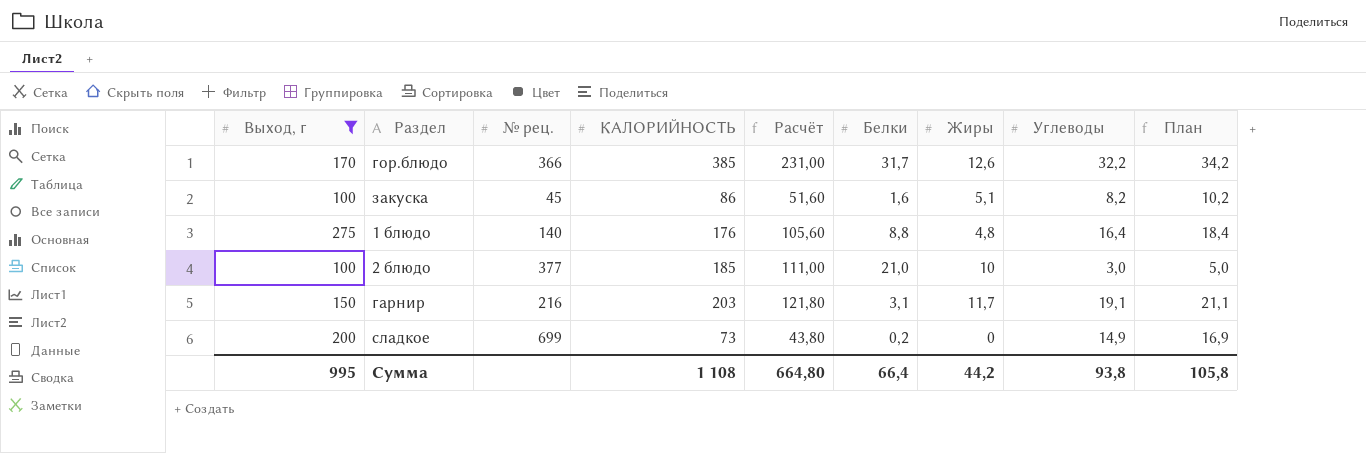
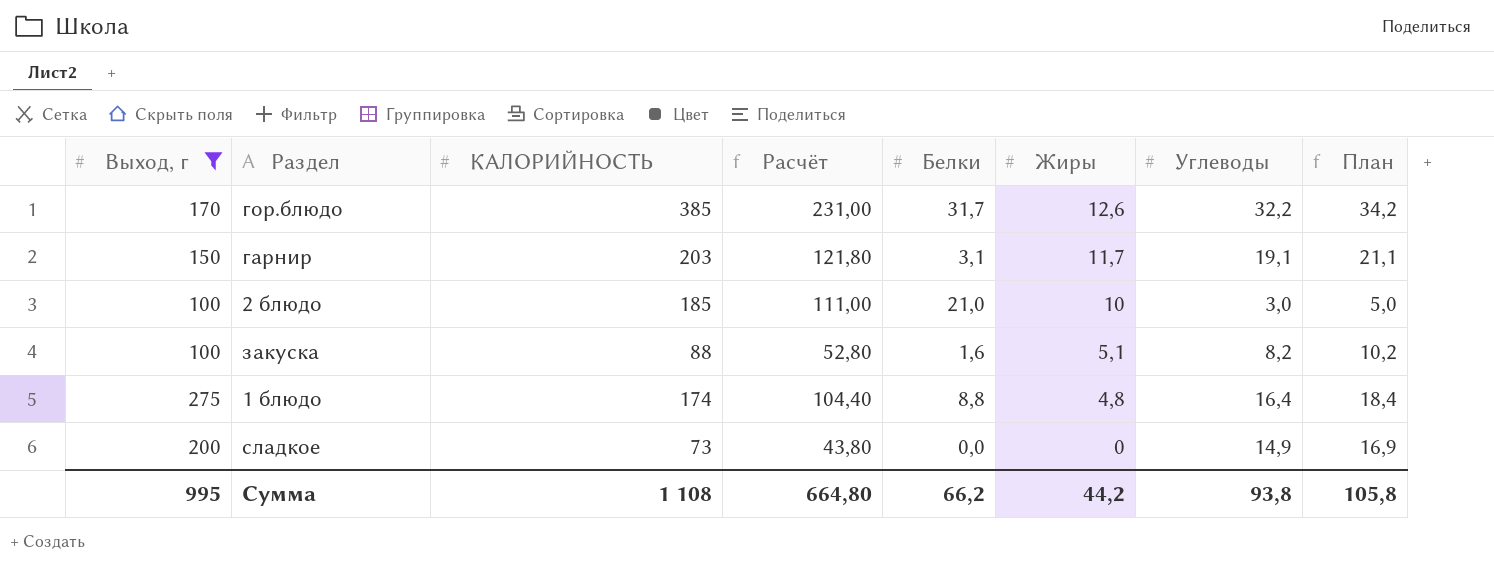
row order: none -> Жиры descending
column № рец. | position: 3 -> none
закуска | КАЛОРИЙНОСТЬ: 86 -> 88
закуска | Расчёт: 51,60 -> 52,80
1 блюдо | КАЛОРИЙНОСТЬ: 176 -> 174
1 блюдо | Расчёт: 105,60 -> 104,40
сладкое | Белки: 0,2 -> 0,0
Сумма | Белки: 66,4 -> 66,2

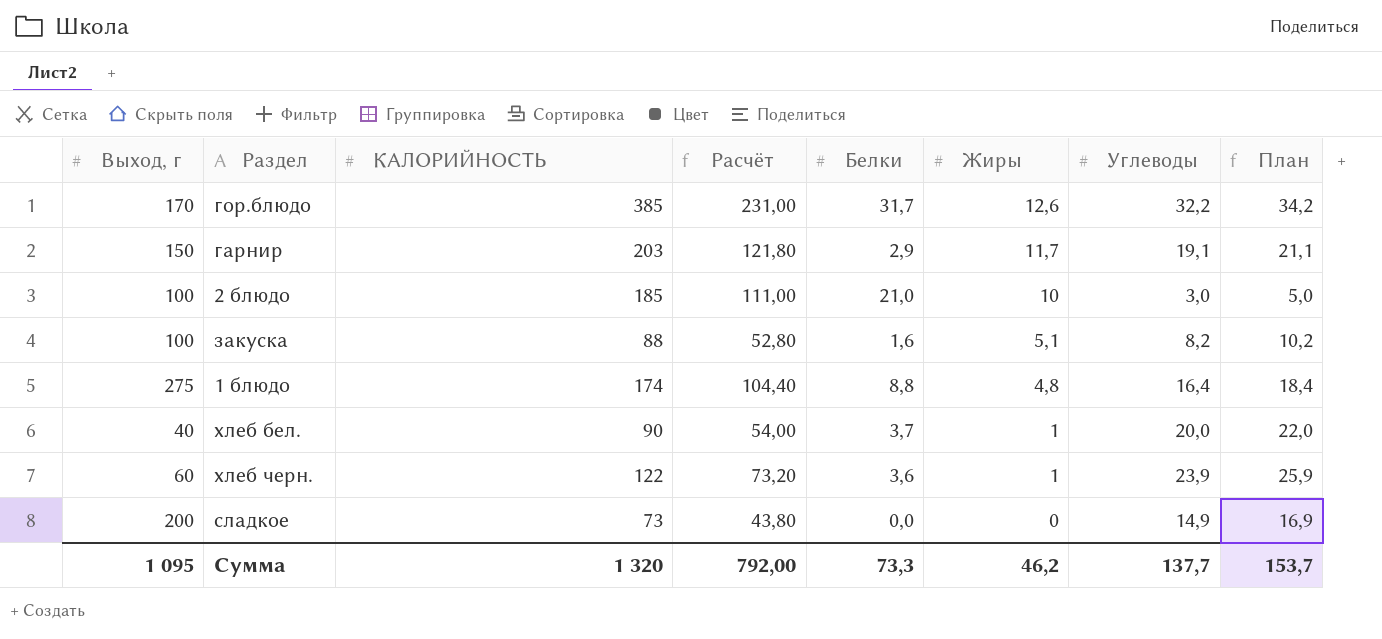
filter: Выход, г >= 100 -> none
гарнир | Белки: 3,1 -> 2,9
Сумма | Выход, г: 995 -> 1 095
Сумма | КАЛОРИЙНОСТЬ: 1 108 -> 1 320
Сумма | Расчёт: 664,80 -> 792,00
Сумма | Белки: 66,2 -> 73,3
Сумма | Жиры: 44,2 -> 46,2
Сумма | Углеводы: 93,8 -> 137,7
Сумма | План: 105,8 -> 153,7

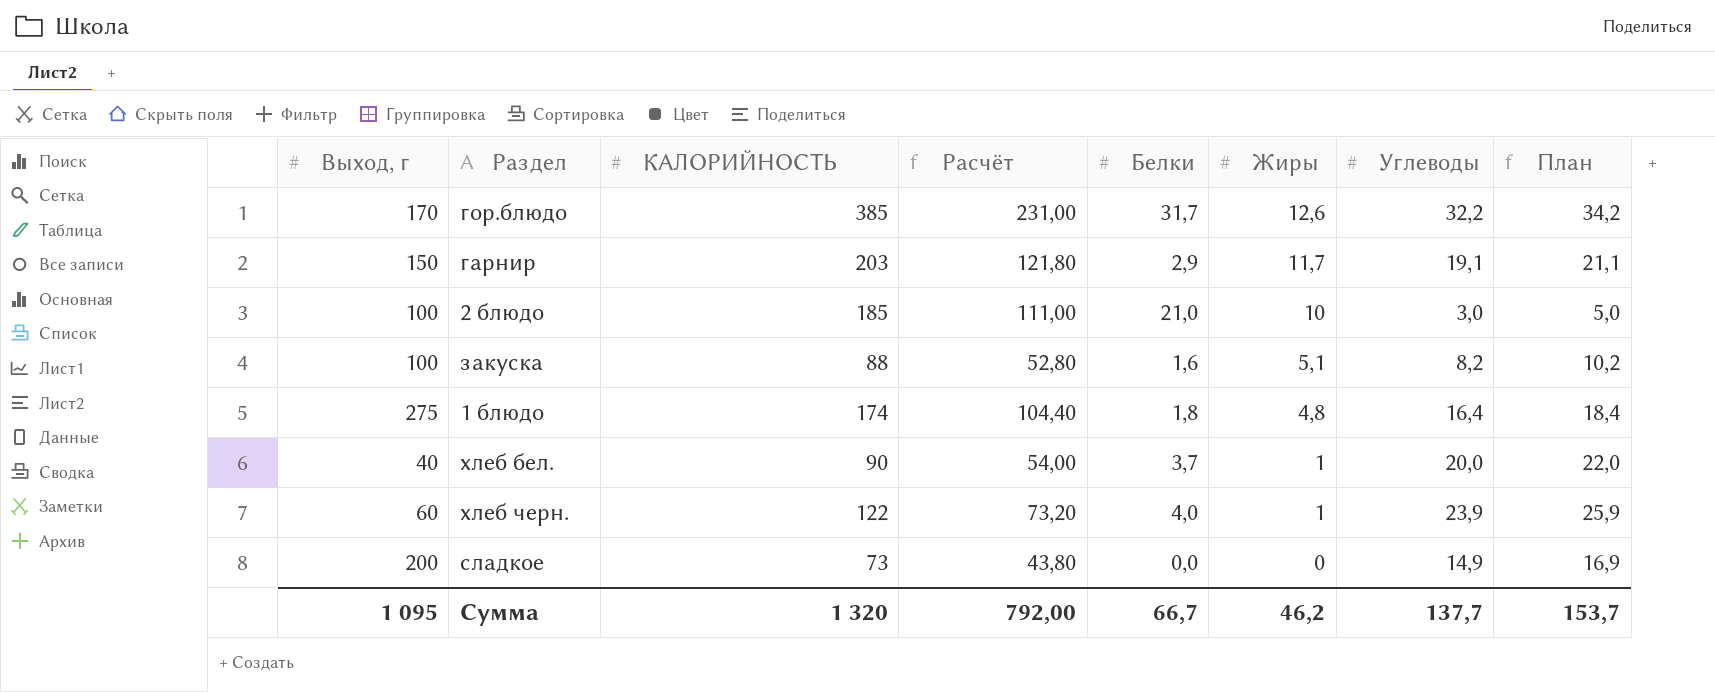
1 блюдо | Белки: 8,8 -> 1,8
хлеб черн. | Белки: 3,6 -> 4,0
Сумма | Белки: 73,3 -> 66,7

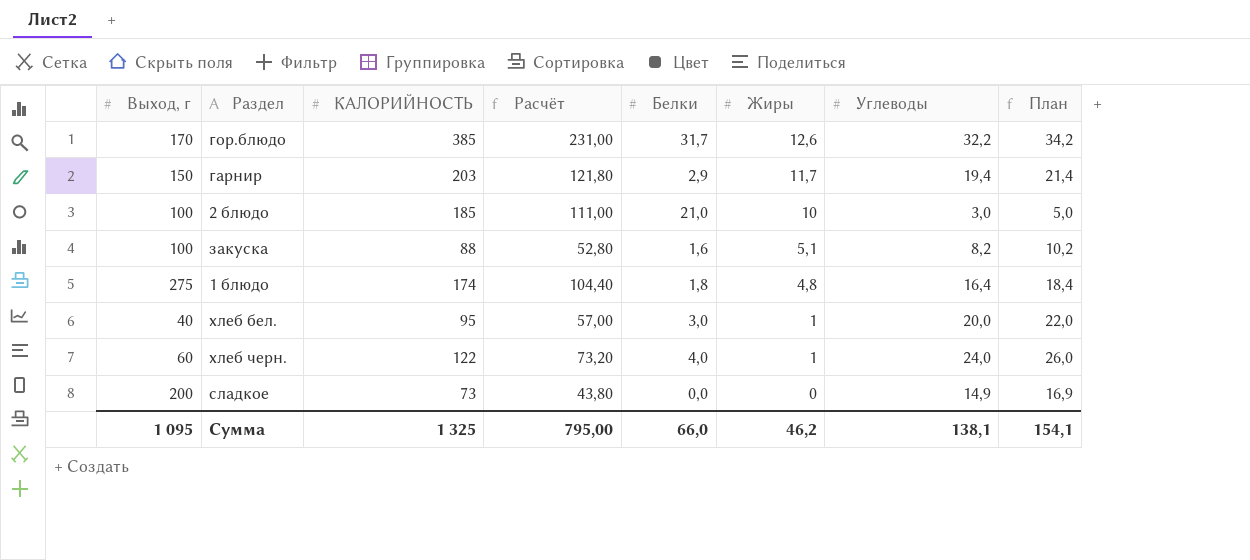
гарнир | Углеводы: 19,1 -> 19,4
гарнир | План: 21,1 -> 21,4
хлеб бел. | КАЛОРИЙНОСТЬ: 90 -> 95
хлеб бел. | Расчёт: 54,00 -> 57,00
хлеб бел. | Белки: 3,7 -> 3,0
хлеб черн. | Углеводы: 23,9 -> 24,0
хлеб черн. | План: 25,9 -> 26,0
Сумма | КАЛОРИЙНОСТЬ: 1 320 -> 1 325
Сумма | Расчёт: 792,00 -> 795,00
Сумма | Белки: 66,7 -> 66,0
Сумма | Углеводы: 137,7 -> 138,1
Сумма | План: 153,7 -> 154,1

